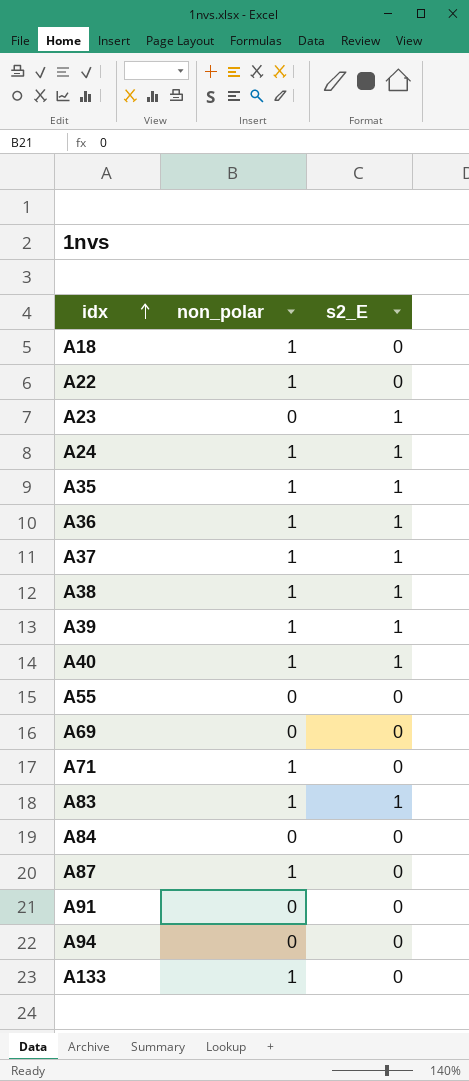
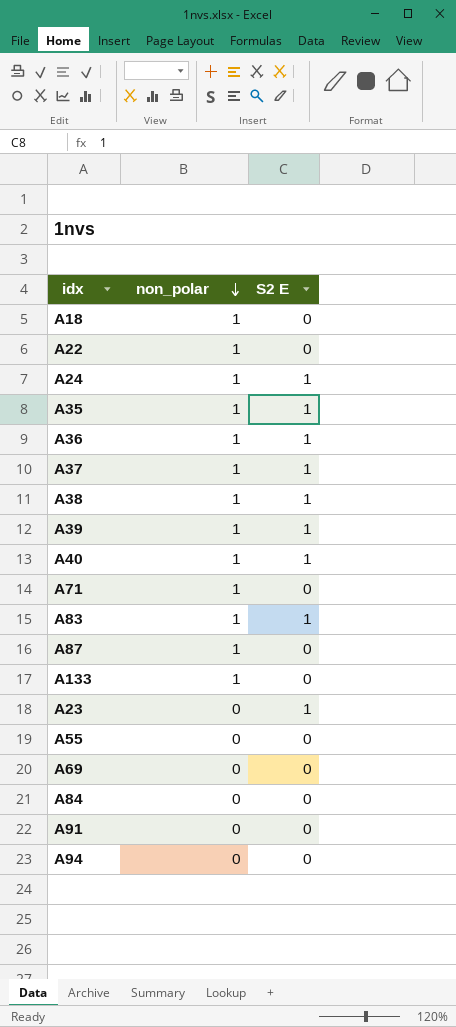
row order: idx ascending -> non_polar descending
column name: s2_E -> S2 E

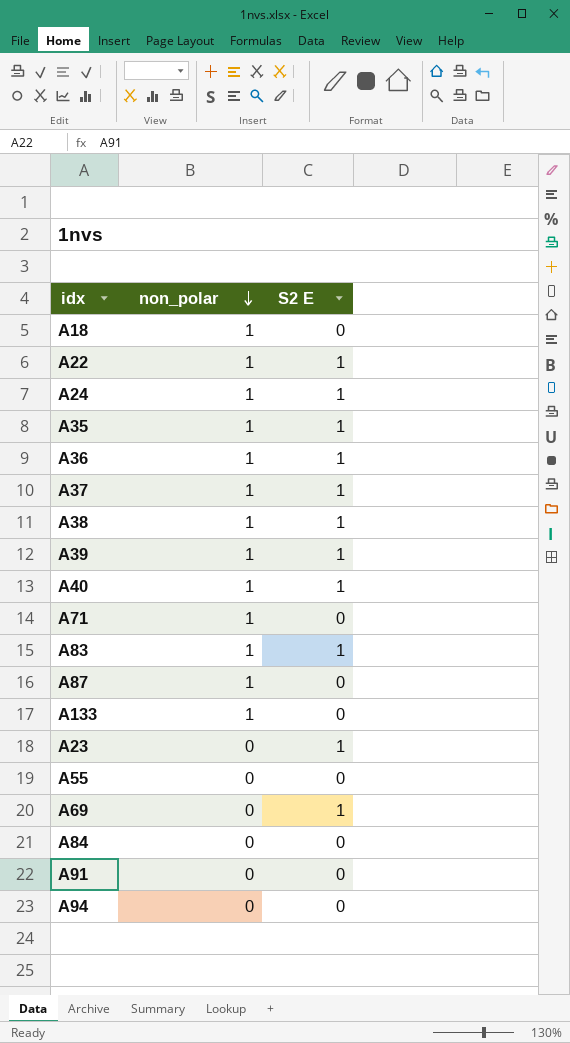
A22 | S2 E: 0 -> 1
A69 | S2 E: 0 -> 1

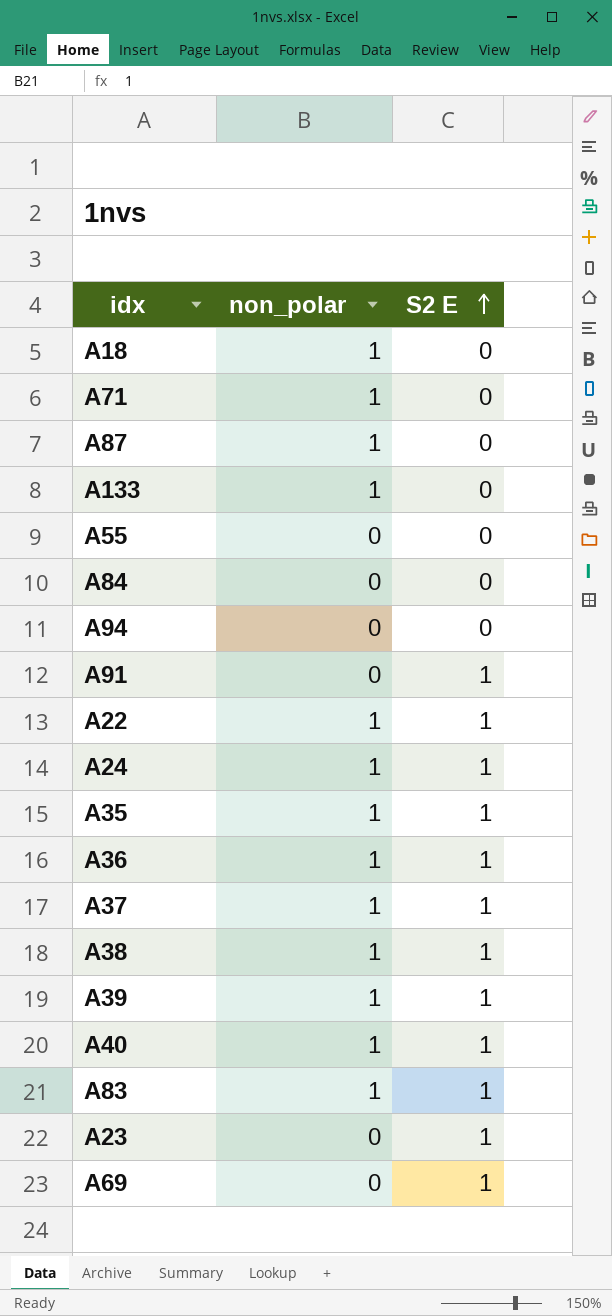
row order: non_polar descending -> S2 E ascending
A91 | S2 E: 0 -> 1

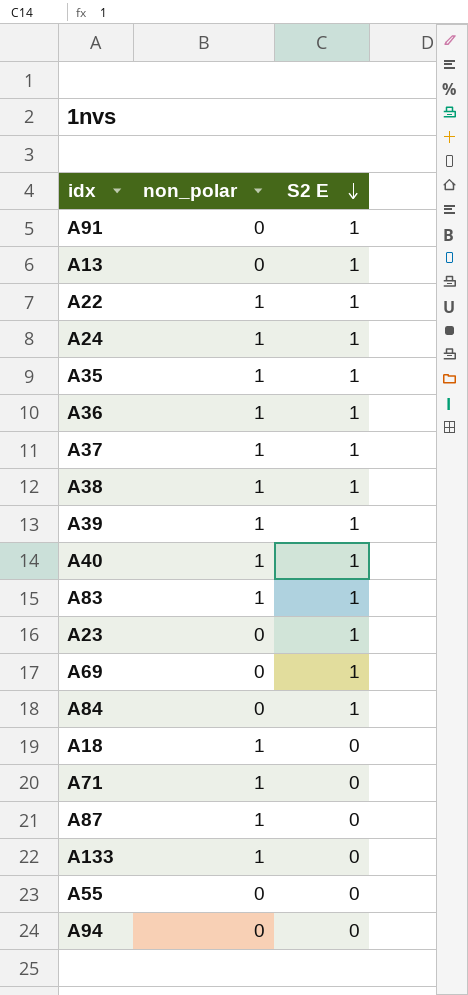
row order: S2 E ascending -> S2 E descending
row A13: none -> 0 | 1
A84 | S2 E: 0 -> 1

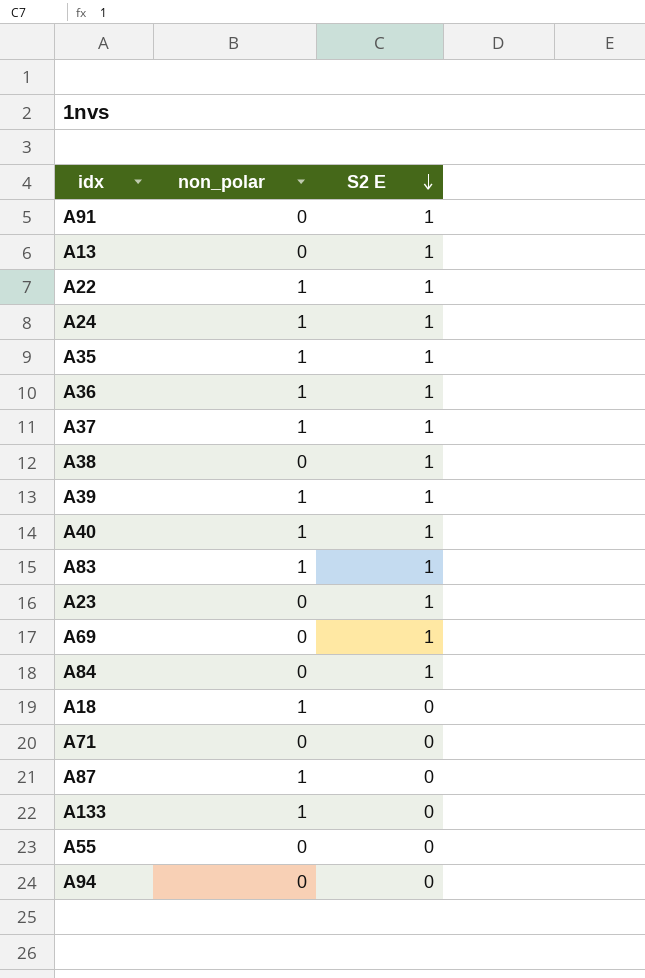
A38 | non_polar: 1 -> 0
A71 | non_polar: 1 -> 0

